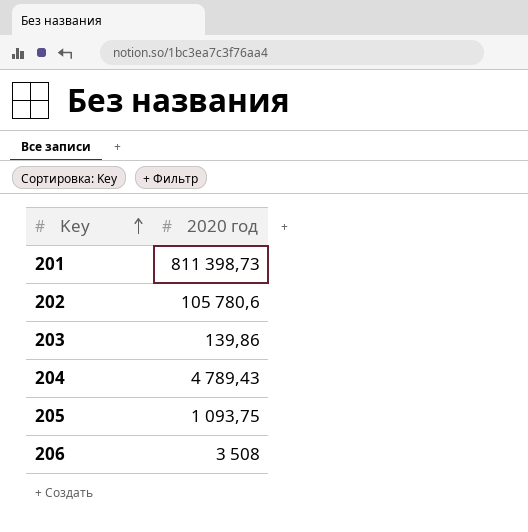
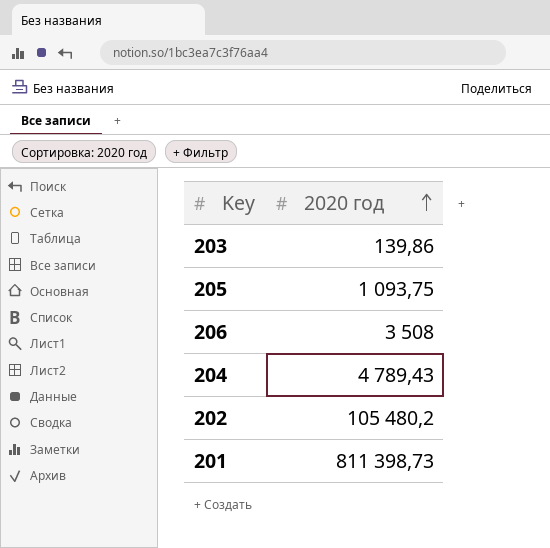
row order: Key ascending -> 2020 год ascending
202 | 2020 год: 105 780,6 -> 105 480,2

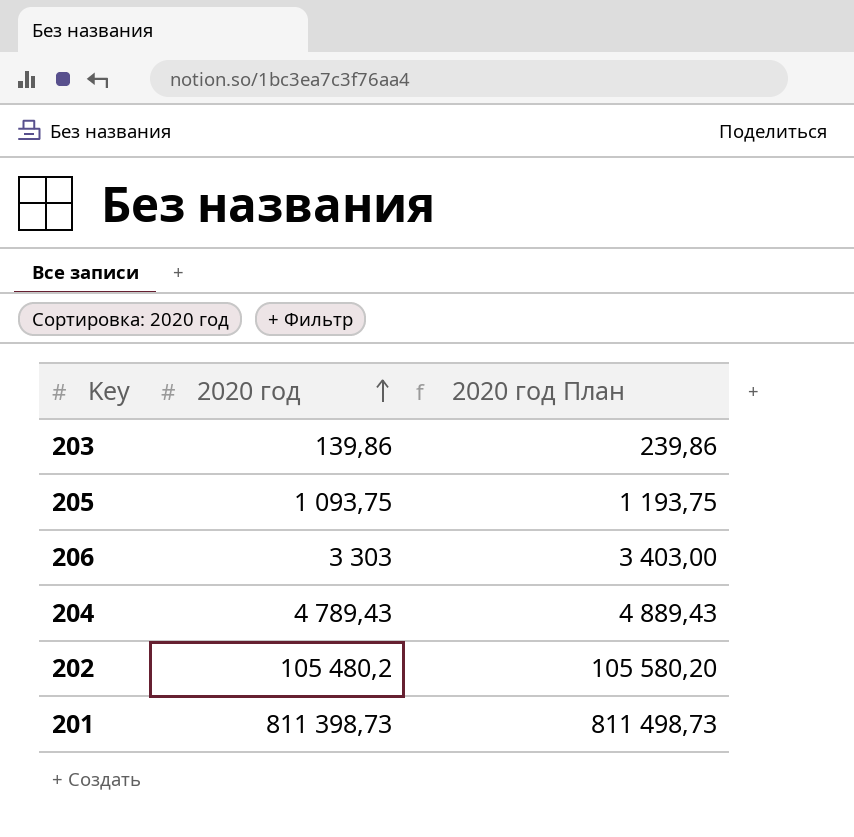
column 2020 год План | formula: none -> [2020 год] + 100
206 | 2020 год: 3 508 -> 3 303

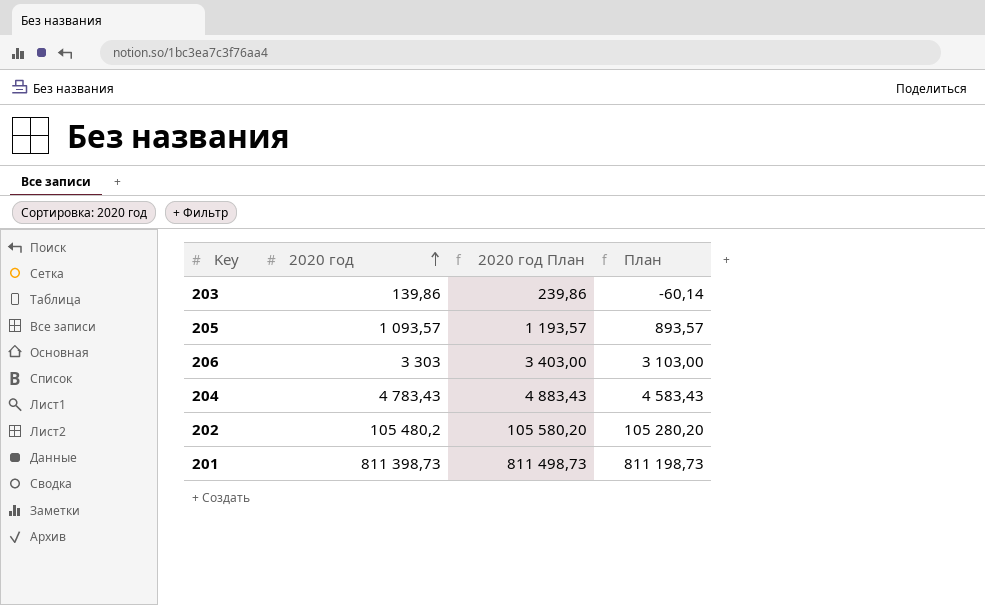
column План | formula: none -> [2020 год] - 200
205 | 2020 год: 1 093,75 -> 1 093,57
205 | 2020 год План: 1 193,75 -> 1 193,57
204 | 2020 год: 4 789,43 -> 4 783,43
204 | 2020 год План: 4 889,43 -> 4 883,43

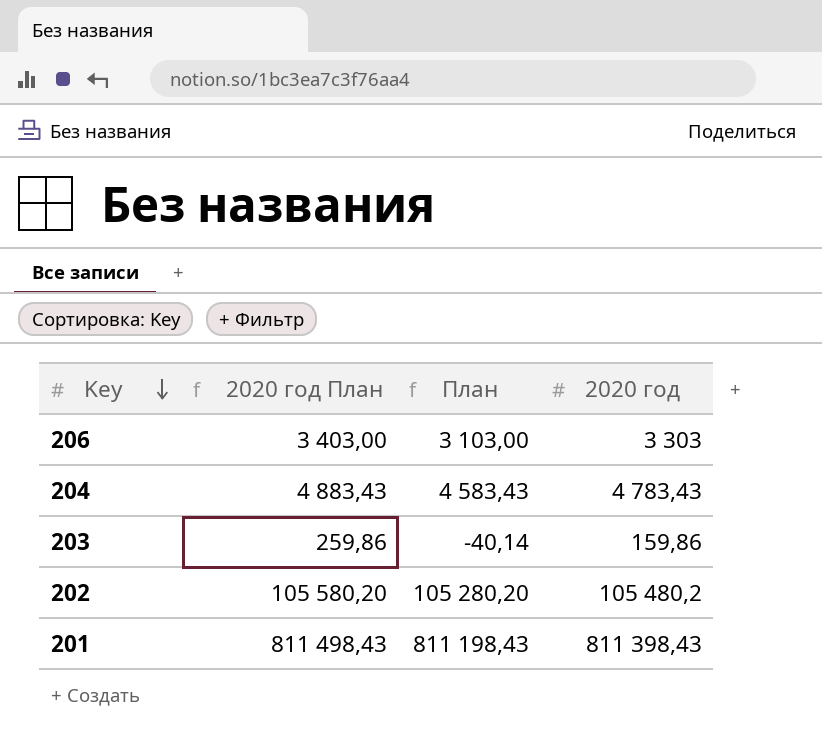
row order: 2020 год ascending -> Key descending
column 2020 год | position: 2 -> 4
row 205: 1 093,57 | 1 193,57 | 893,57 -> none
203 | 2020 год План: 239,86 -> 259,86
203 | План: -60,14 -> -40,14
203 | 2020 год: 139,86 -> 159,86
201 | 2020 год План: 811 498,73 -> 811 498,43
201 | План: 811 198,73 -> 811 198,43
201 | 2020 год: 811 398,73 -> 811 398,43

